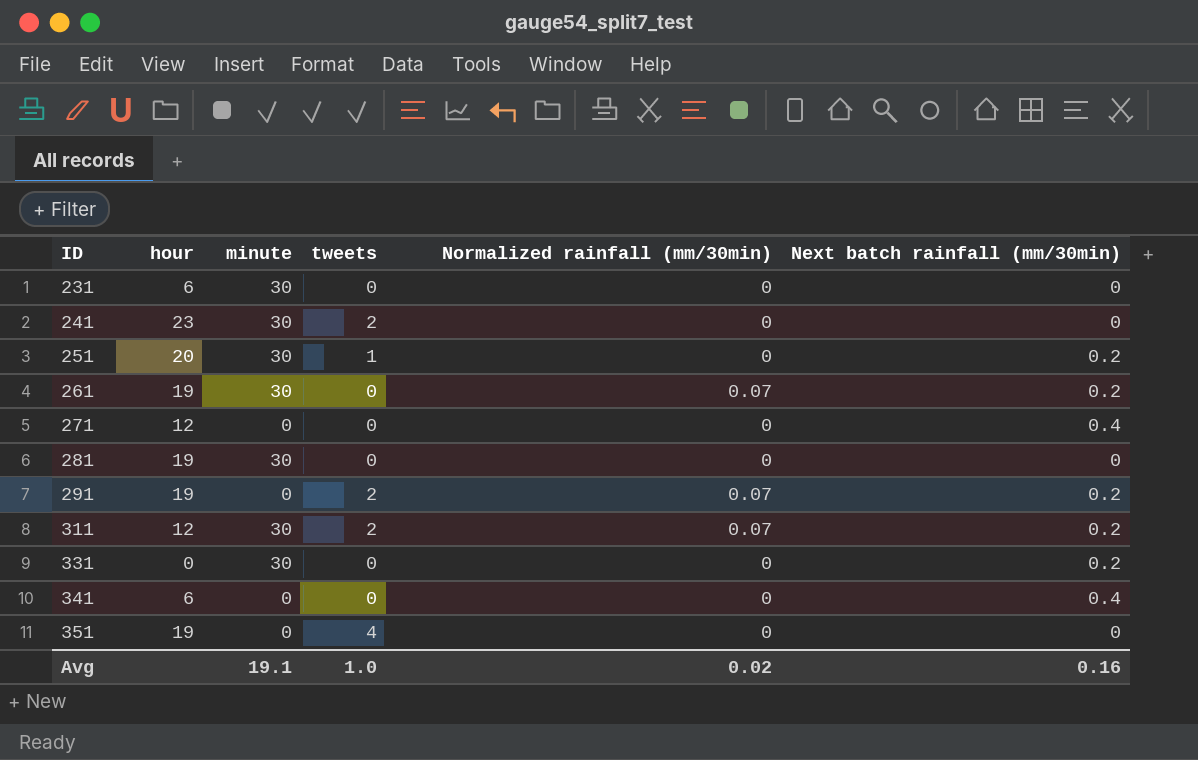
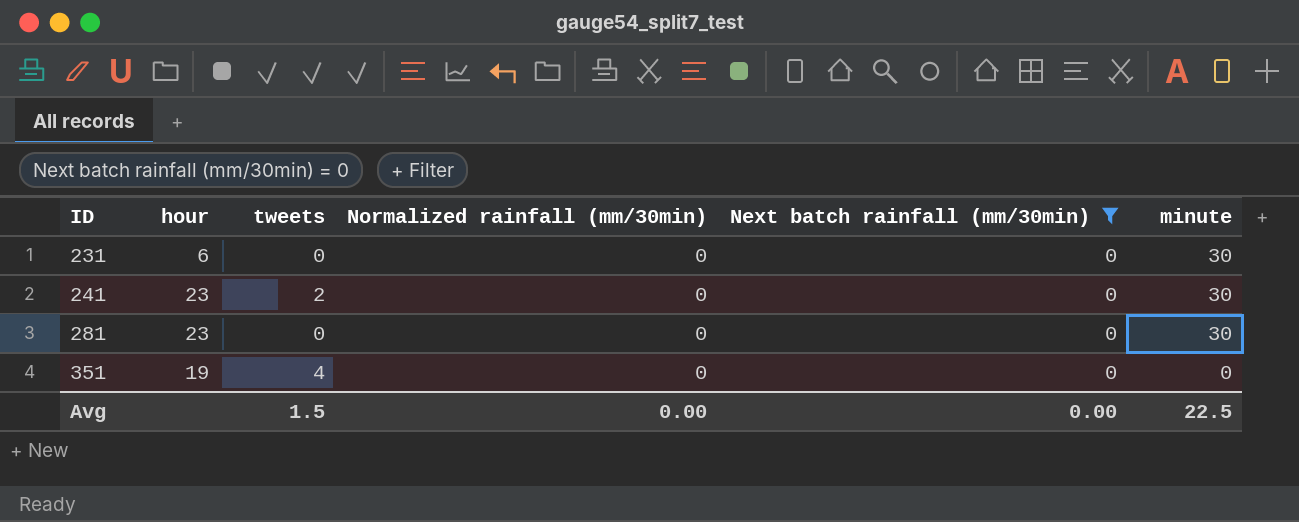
filter: none -> Next batch rainfall (mm/30min) = 0
column minute | position: 3 -> 6
281 | hour: 19 -> 23
Avg | tweets: 1.0 -> 1.5
Avg | Normalized rainfall (mm/30min): 0.02 -> 0.00
Avg | Next batch rainfall (mm/30min): 0.16 -> 0.00
Avg | minute: 19.1 -> 22.5

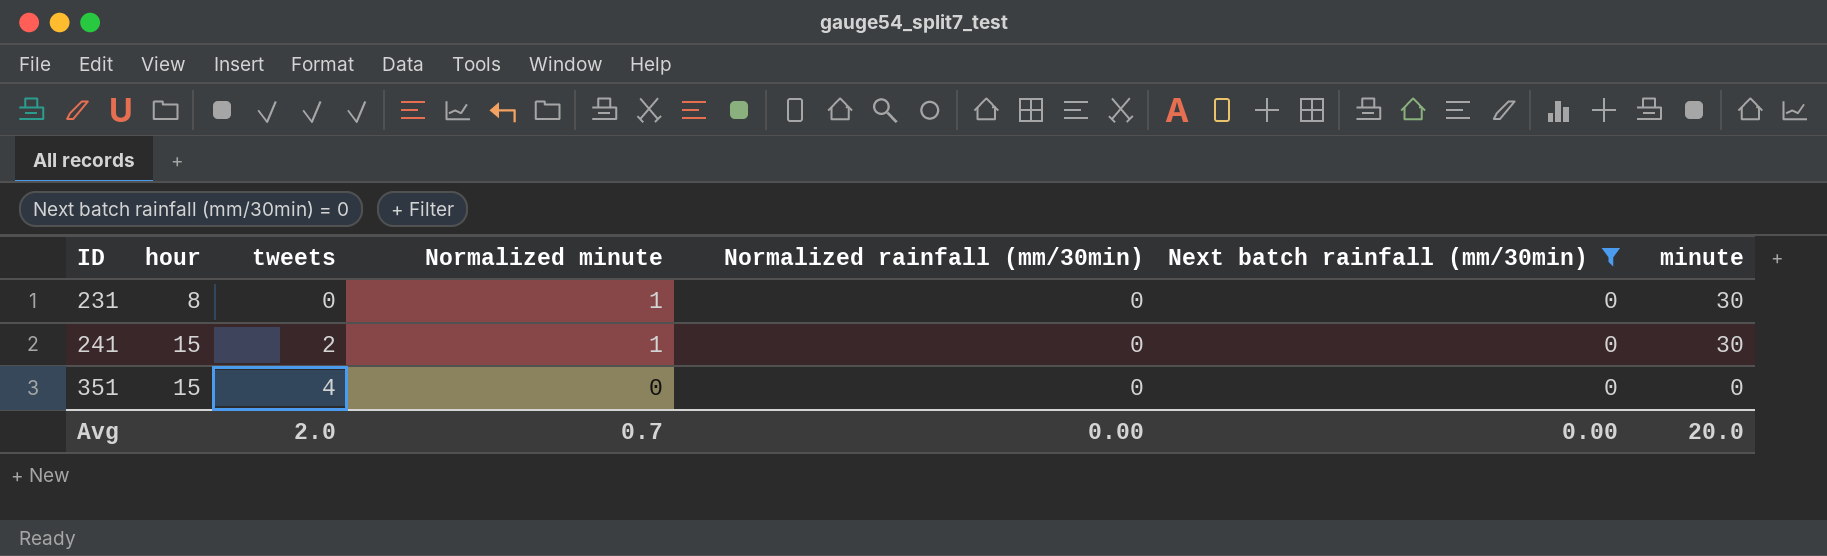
column Normalized minute | position: none -> 4
row 281: 23 | 0 | 0 | 0 | 30 -> none
231 | hour: 6 -> 8
241 | hour: 23 -> 15
351 | hour: 19 -> 15
Avg | tweets: 1.5 -> 2.0
Avg | minute: 22.5 -> 20.0

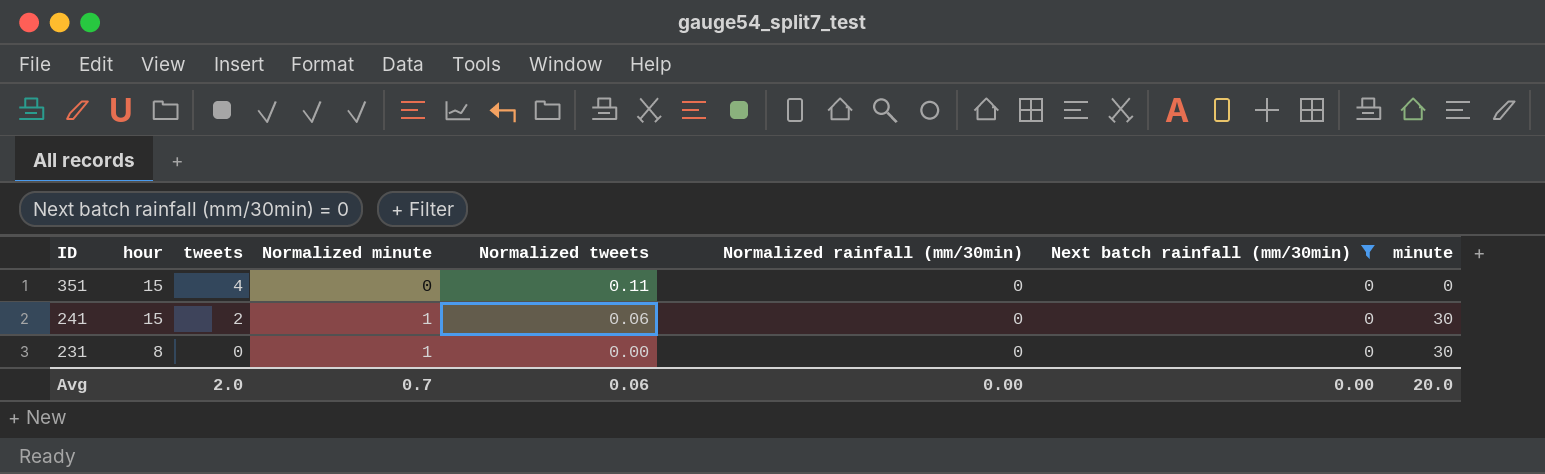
row order: ID ascending -> ID descending
column Normalized tweets | position: none -> 5

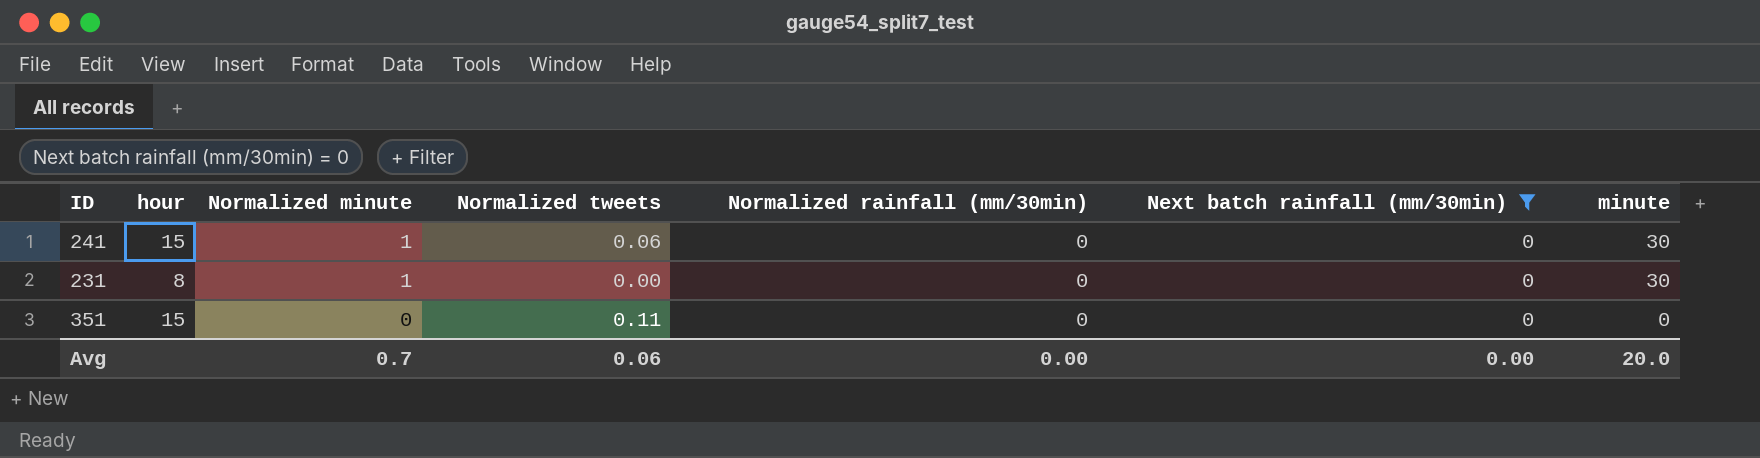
row order: ID descending -> Normalized minute descending
column tweets | position: 3 -> none

